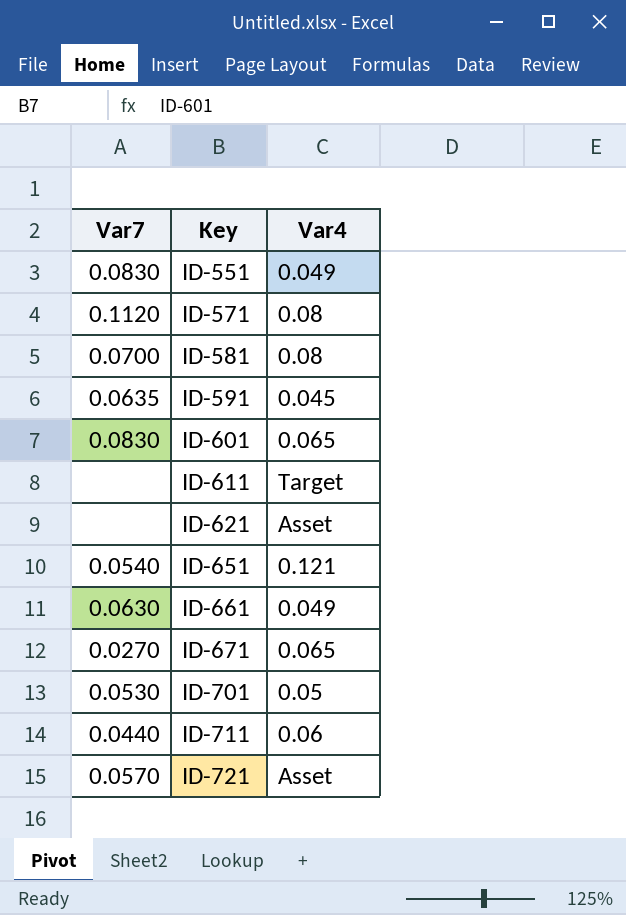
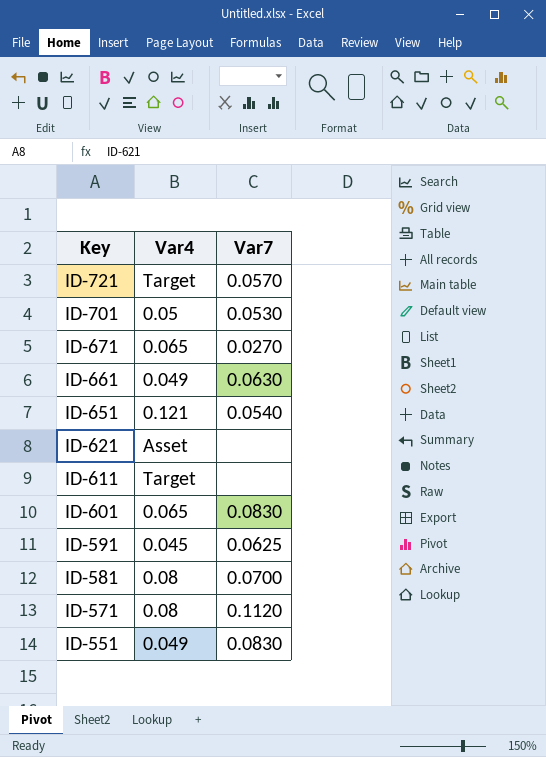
row order: Key ascending -> Key descending
column Var7 | position: 1 -> 3
row ID-711: 0.0440 | 0.06 -> none
ID-721 | Var4: Asset -> Target
ID-591 | Var7: 0.0635 -> 0.0625

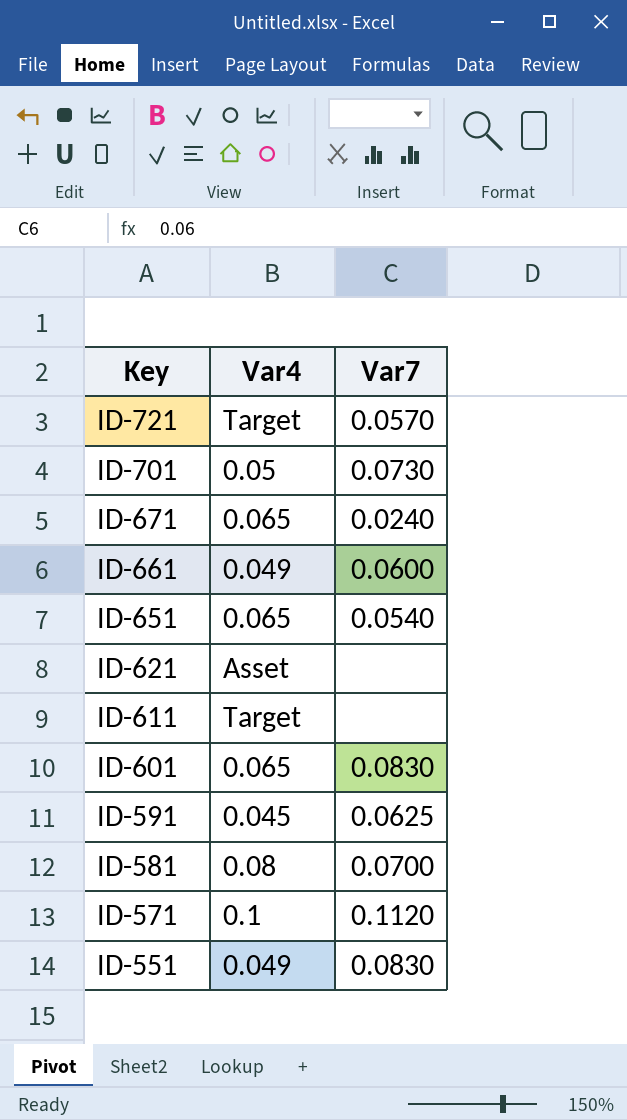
ID-701 | Var7: 0.0530 -> 0.0730
ID-671 | Var7: 0.0270 -> 0.0240
ID-661 | Var7: 0.0630 -> 0.0600
ID-651 | Var4: 0.121 -> 0.065
ID-571 | Var4: 0.08 -> 0.1

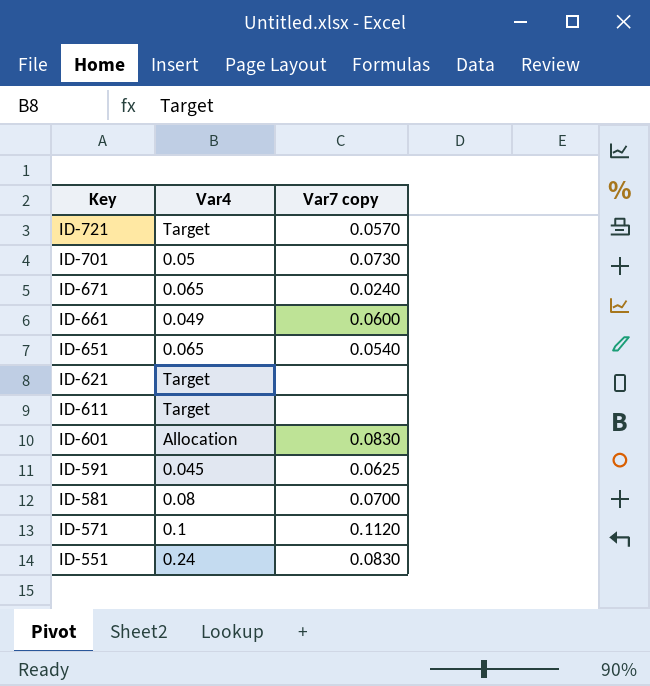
column name: Var7 -> Var7 copy
ID-621 | Var4: Asset -> Target
ID-601 | Var4: 0.065 -> Allocation
ID-551 | Var4: 0.049 -> 0.24

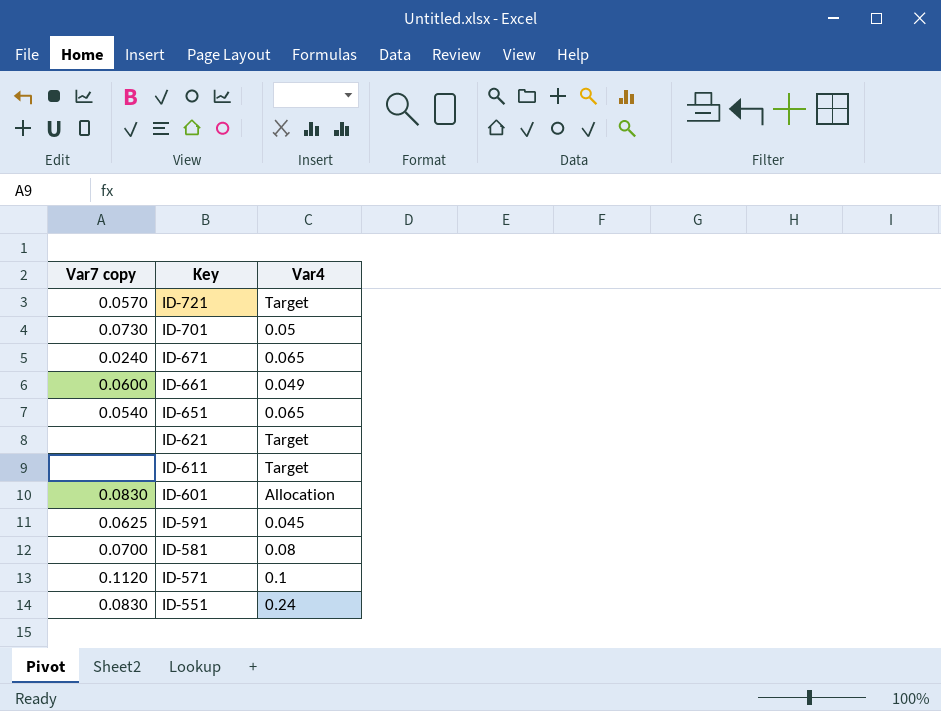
column Var7 copy | position: 3 -> 1

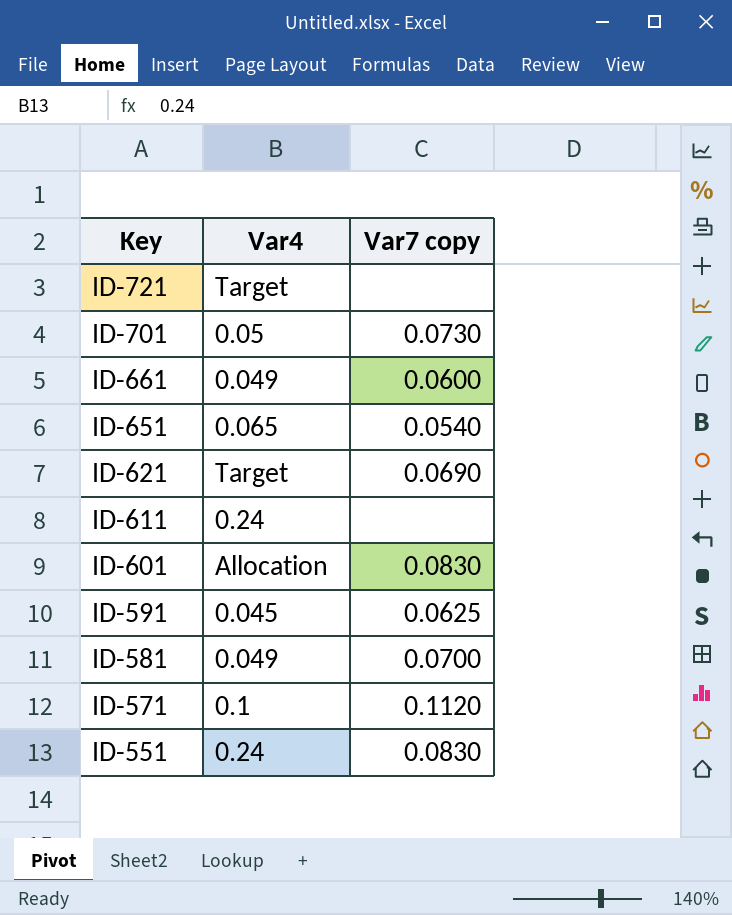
column Var7 copy | position: 1 -> 3
row ID-671: 0.0240 | 0.065 -> none
ID-721 | Var7 copy: 0.0570 -> none
ID-621 | Var7 copy: none -> 0.0690
ID-611 | Var4: Target -> 0.24
ID-581 | Var4: 0.08 -> 0.049

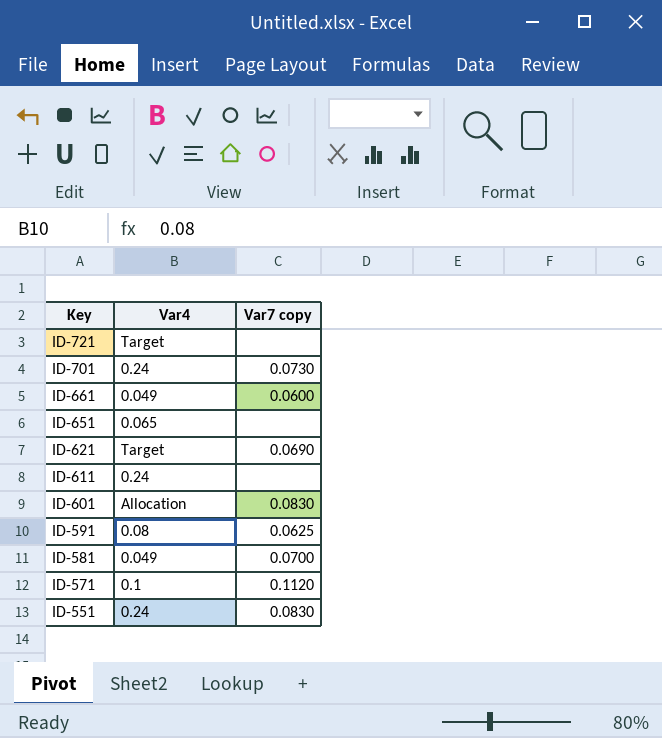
ID-701 | Var4: 0.05 -> 0.24
ID-651 | Var7 copy: 0.0540 -> none
ID-591 | Var4: 0.045 -> 0.08

